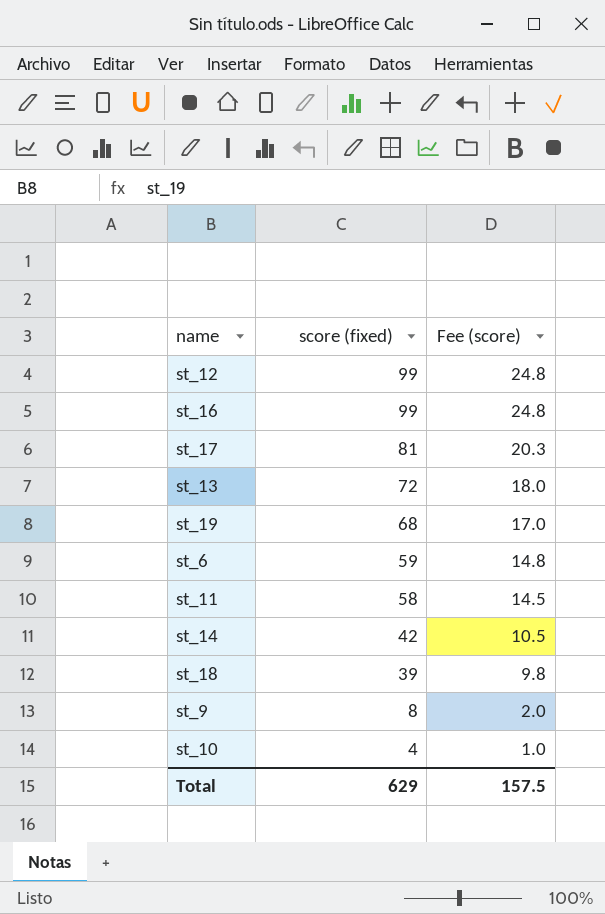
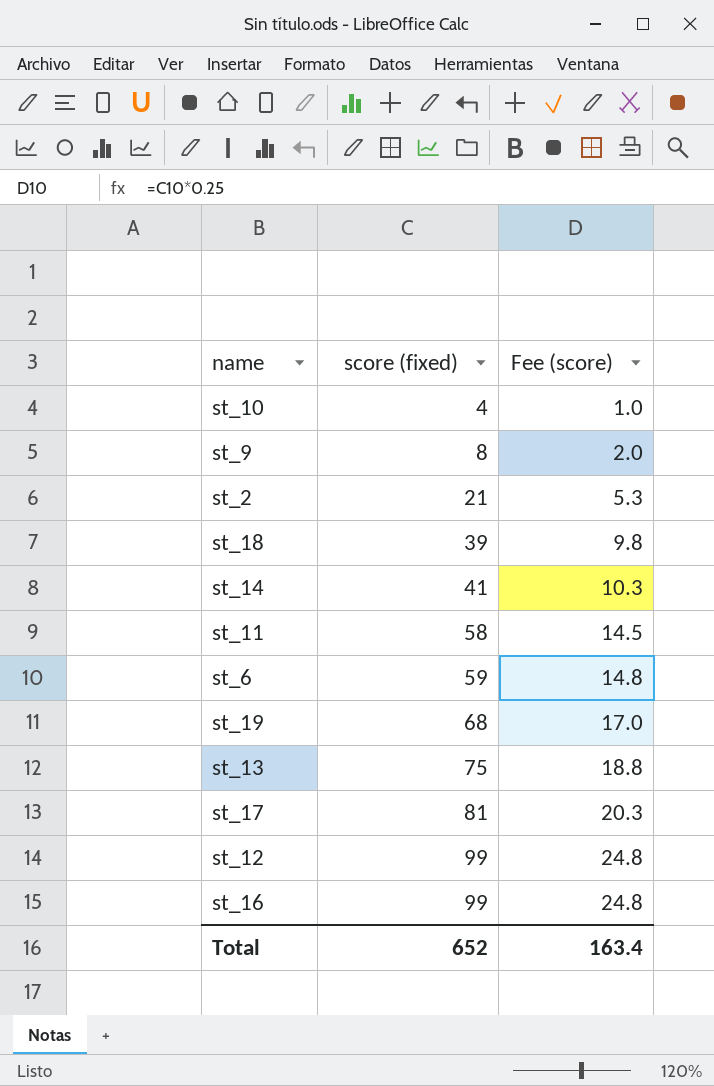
row order: score (fixed) descending -> score (fixed) ascending
row st_2: none -> 21 | 5.3
st_14 | score (fixed): 42 -> 41
st_14 | Fee (score): 10.5 -> 10.3
st_13 | score (fixed): 72 -> 75
st_13 | Fee (score): 18.0 -> 18.8
Total | score (fixed): 629 -> 652
Total | Fee (score): 157.5 -> 163.4

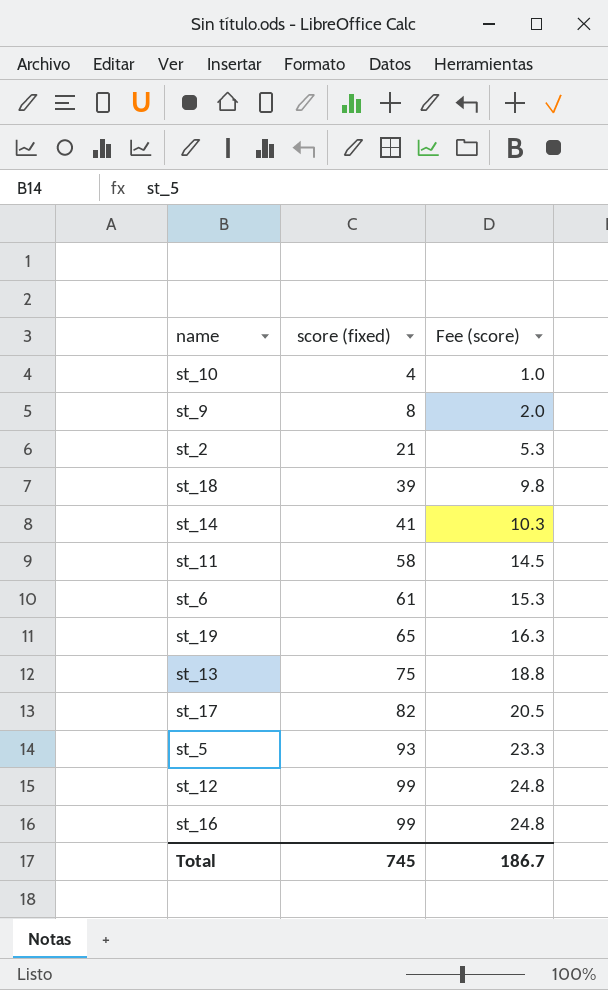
st_6 | score (fixed): 59 -> 61
st_6 | Fee (score): 14.8 -> 15.3
st_19 | score (fixed): 68 -> 65
st_19 | Fee (score): 17.0 -> 16.3
st_17 | score (fixed): 81 -> 82
st_17 | Fee (score): 20.3 -> 20.5
row st_5: none -> 93 | 23.3
Total | score (fixed): 652 -> 745
Total | Fee (score): 163.4 -> 186.7

